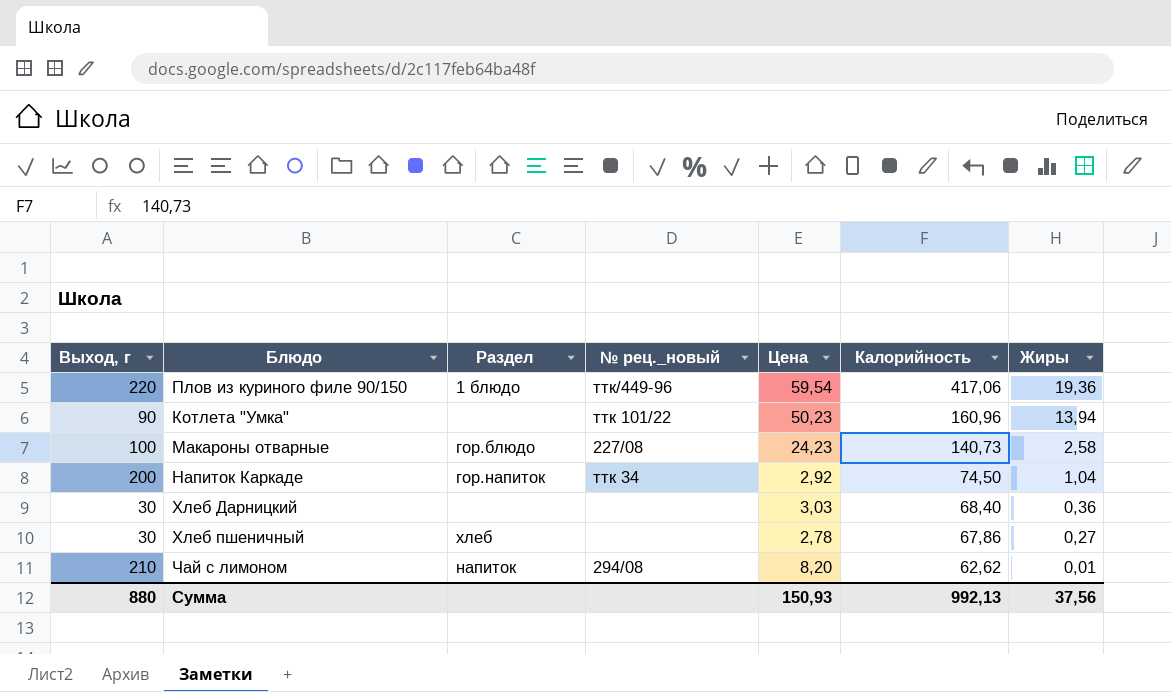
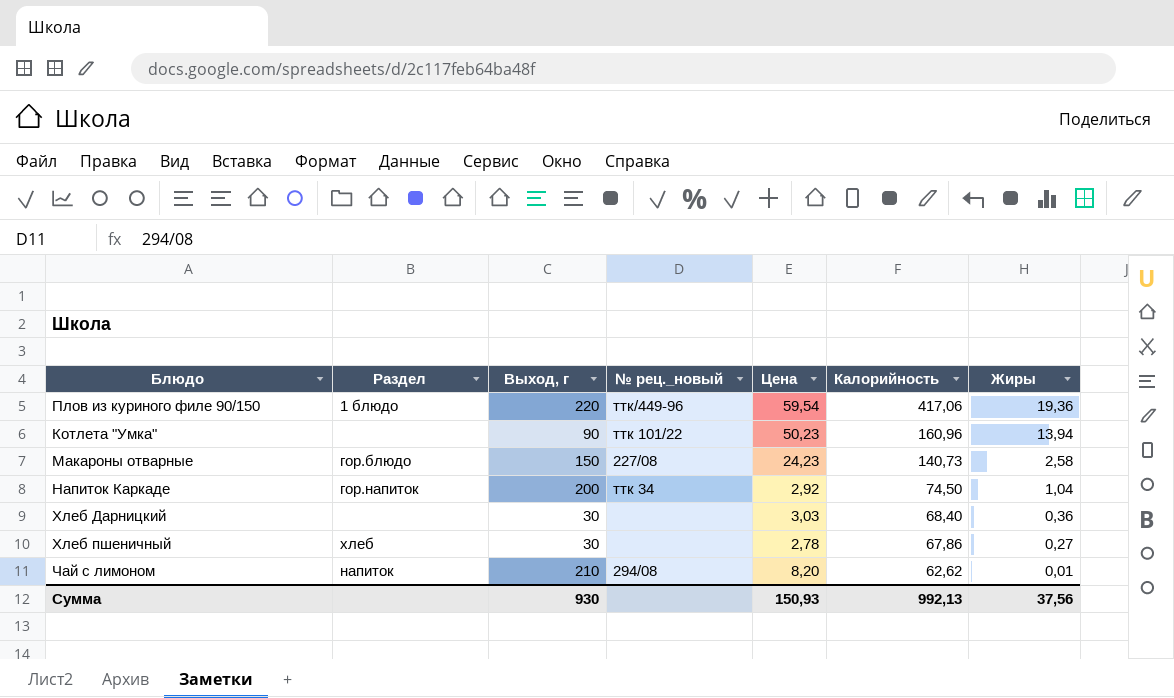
column Выход, г | position: 1 -> 3
Макароны отварные | Выход, г: 100 -> 150
Сумма | Выход, г: 880 -> 930

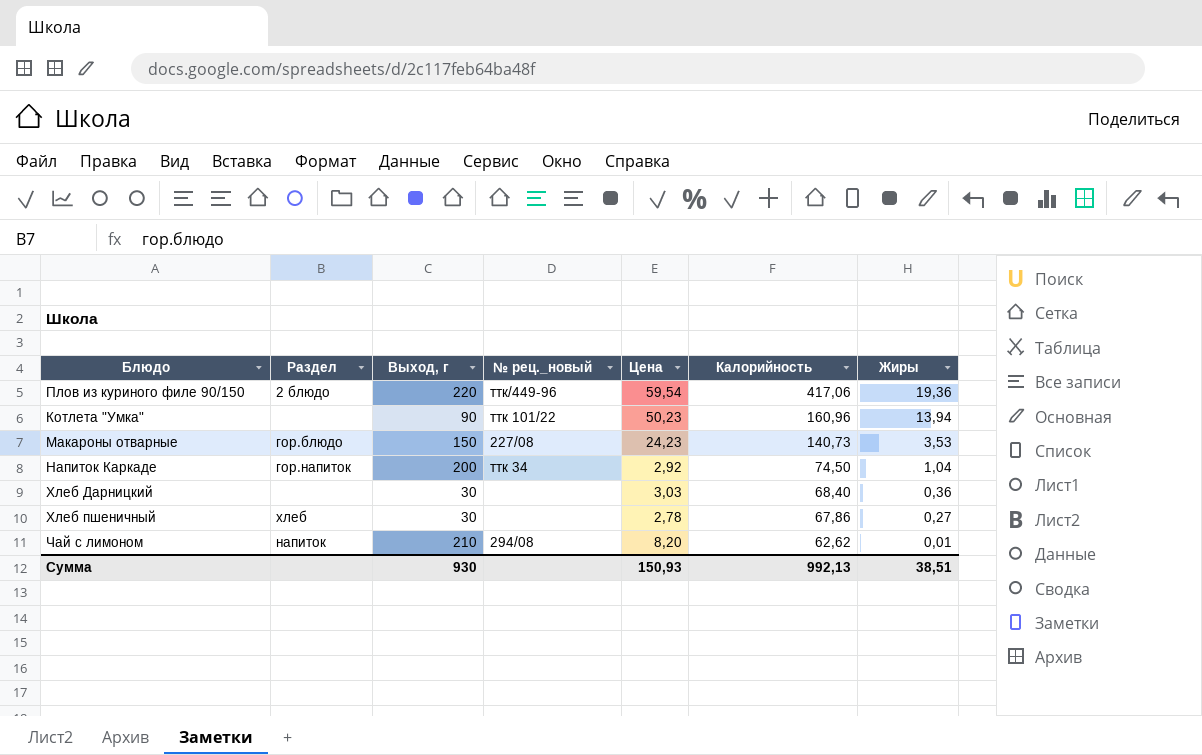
Плов из куриного филе 90/150 | Раздел: 1 блюдо -> 2 блюдо
Макароны отварные | Жиры: 2,58 -> 3,53
Сумма | Жиры: 37,56 -> 38,51

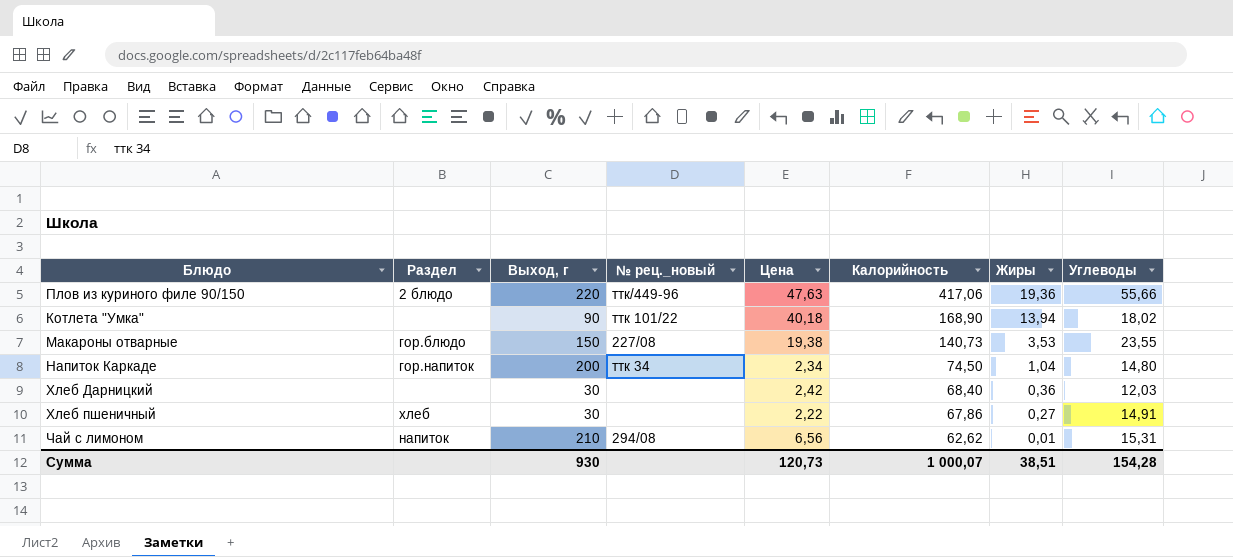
column Углеводы | position: none -> 8
Плов из куриного филе 90/150 | Цена: 59,54 -> 47,63
Котлета "Умка" | Цена: 50,23 -> 40,18
Котлета "Умка" | Калорийность: 160,96 -> 168,90
Макароны отварные | Цена: 24,23 -> 19,38
Напиток Каркаде | Цена: 2,92 -> 2,34
Хлеб Дарницкий | Цена: 3,03 -> 2,42
Хлеб пшеничный | Цена: 2,78 -> 2,22
Чай с лимоном | Цена: 8,20 -> 6,56
Сумма | Цена: 150,93 -> 120,73
Сумма | Калорийность: 992,13 -> 1 000,07

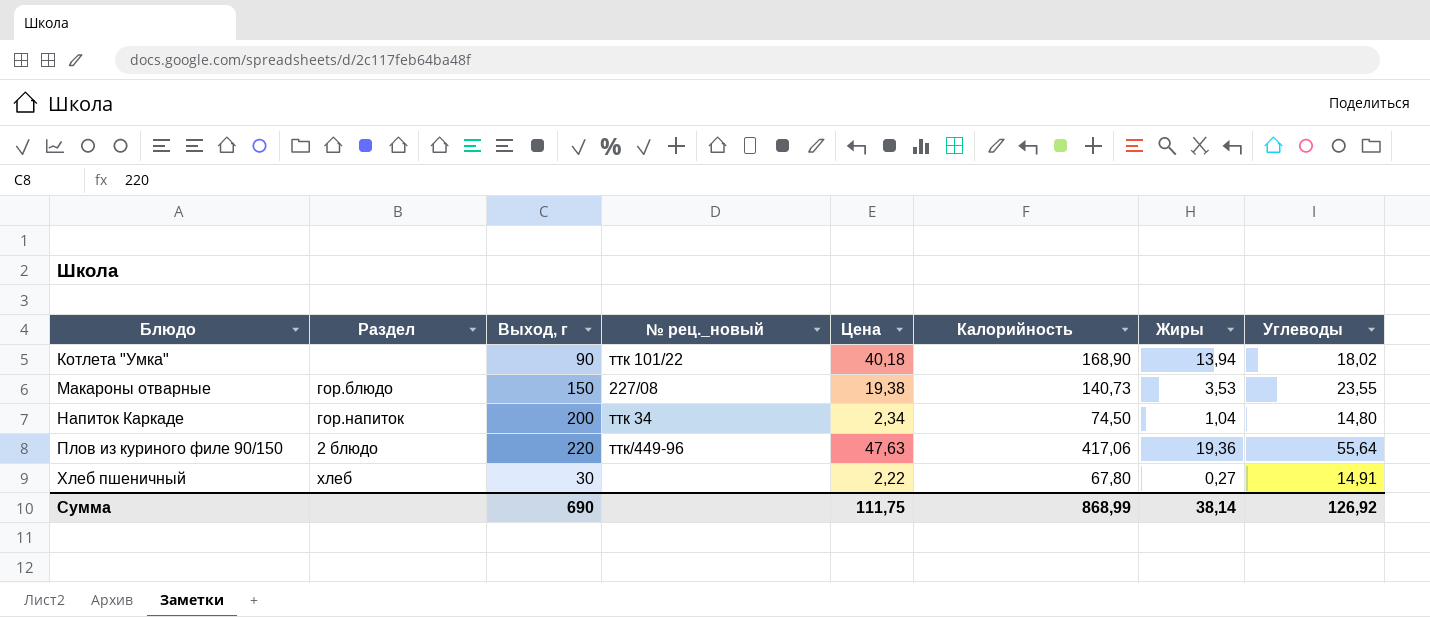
row order: Калорийность descending -> Блюдо ascending
row Хлеб Дарницкий: none | 30 | none | 2,42 | 68,40 | 0,36 | 12,03 -> none
row Чай с лимоном: напиток | 210 | 294/08 | 6,56 | 62,62 | 0,01 | 15,31 -> none
Плов из куриного филе 90/150 | Углеводы: 55,66 -> 55,64
Хлеб пшеничный | Калорийность: 67,86 -> 67,80
Сумма | Выход, г: 930 -> 690
Сумма | Цена: 120,73 -> 111,75
Сумма | Калорийность: 1 000,07 -> 868,99
Сумма | Жиры: 38,51 -> 38,14
Сумма | Углеводы: 154,28 -> 126,92

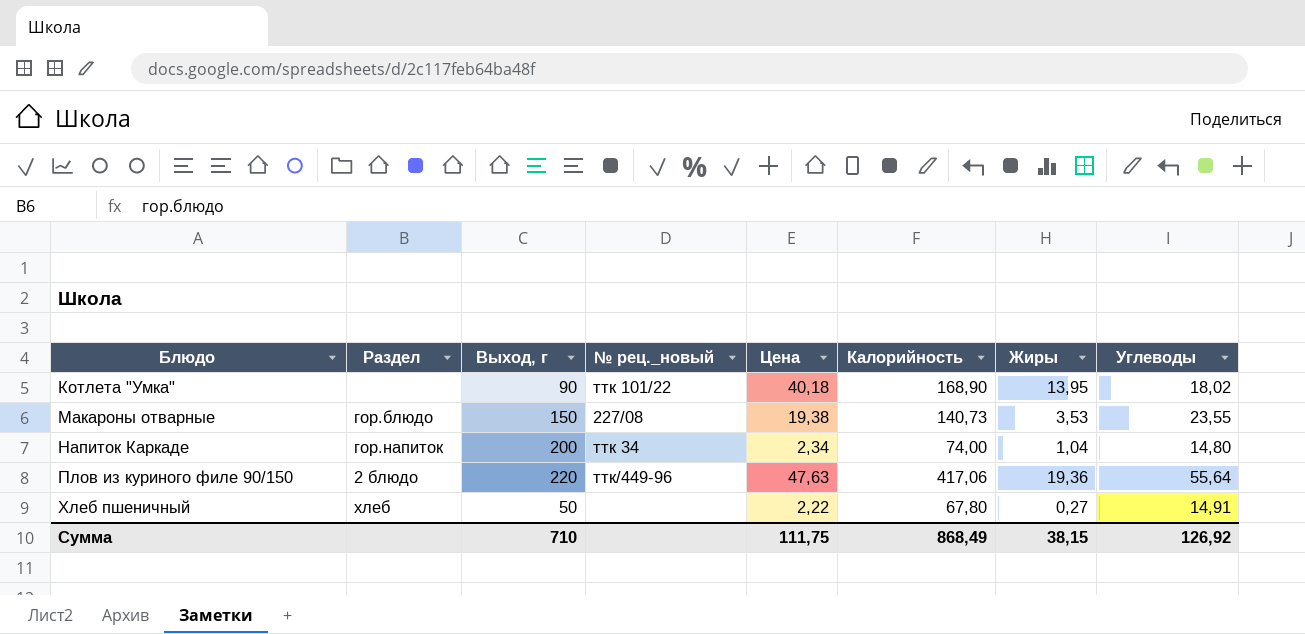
Котлета "Умка" | Жиры: 13,94 -> 13,95
Напиток Каркаде | Калорийность: 74,50 -> 74,00
Хлеб пшеничный | Выход, г: 30 -> 50
Сумма | Выход, г: 690 -> 710
Сумма | Калорийность: 868,99 -> 868,49
Сумма | Жиры: 38,14 -> 38,15

